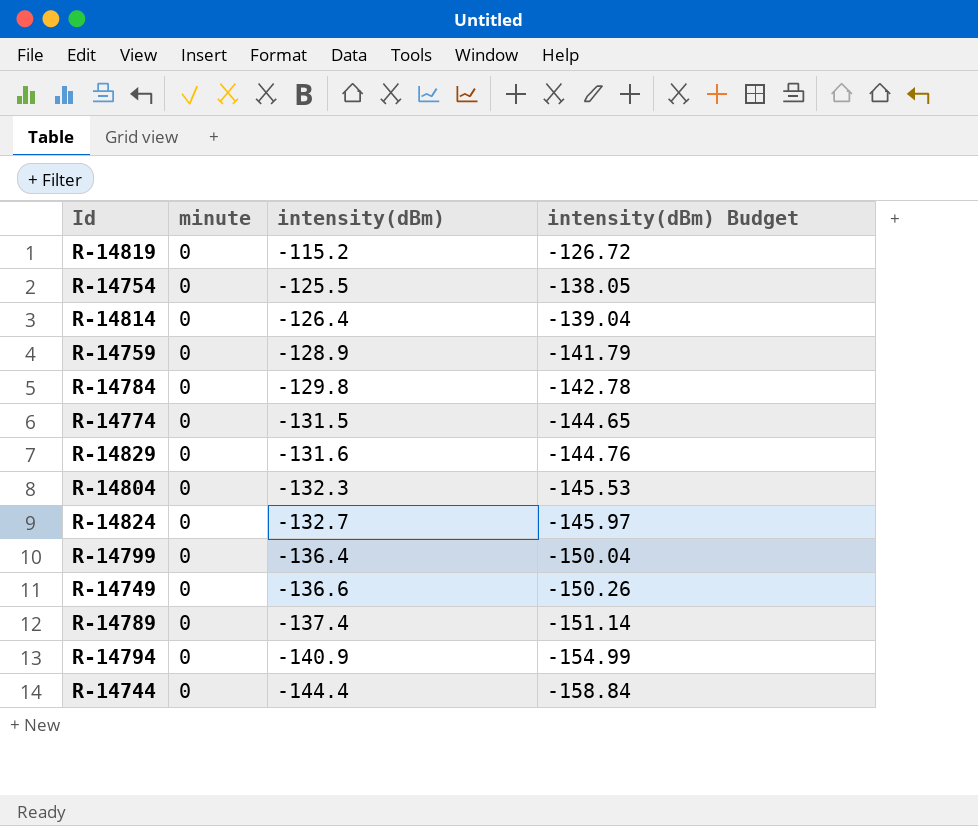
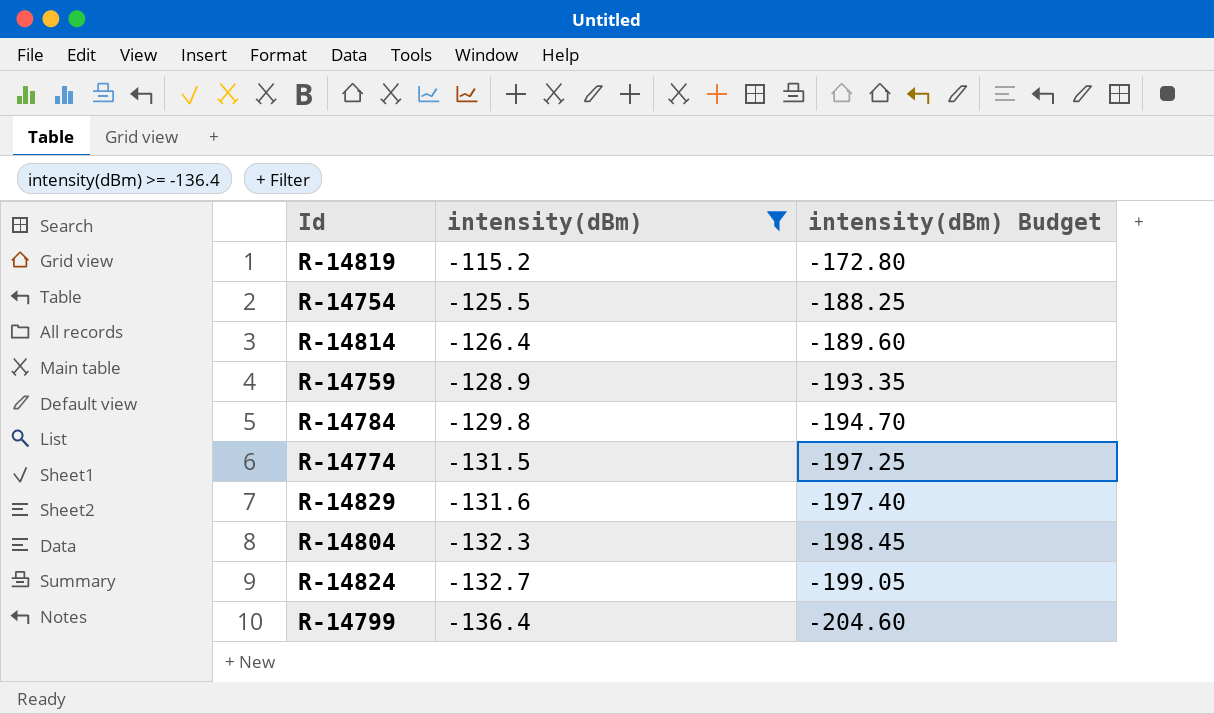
filter: none -> intensity(dBm) >= -136.4
column minute | position: 2 -> none
column intensity(dBm) Budget | formula: [intensity(dBm)] * 1.1 -> [intensity(dBm)] * 1.5

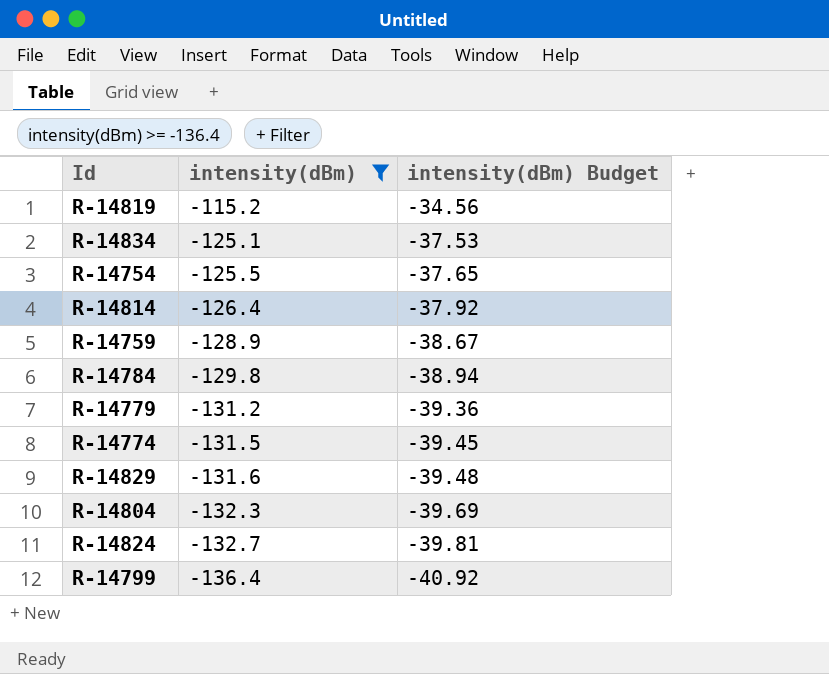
column intensity(dBm) Budget | formula: [intensity(dBm)] * 1.5 -> [intensity(dBm)] * 0.3
row R-14834: none -> -125.1 | -37.53
row R-14779: none -> -131.2 | -39.36

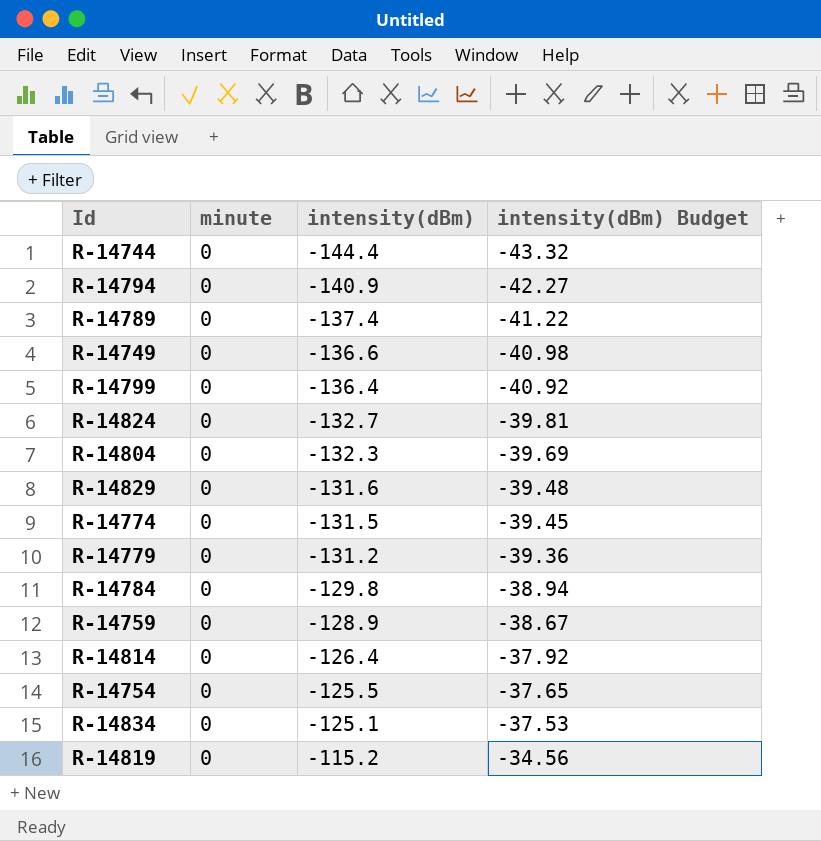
filter: intensity(dBm) >= -136.4 -> none
row order: intensity(dBm) descending -> intensity(dBm) ascending
column minute | position: none -> 2

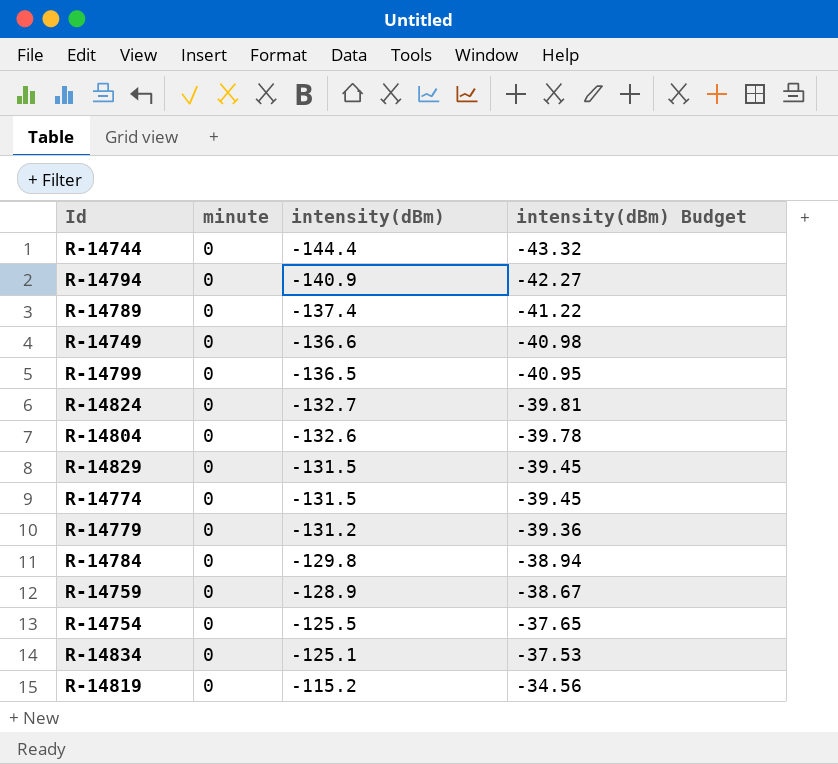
row R-14814: 0 | -126.4 | -37.92 -> none
R-14799 | intensity(dBm): -136.4 -> -136.5
R-14799 | intensity(dBm) Budget: -40.92 -> -40.95
R-14804 | intensity(dBm): -132.3 -> -132.6
R-14804 | intensity(dBm) Budget: -39.69 -> -39.78
R-14829 | intensity(dBm): -131.6 -> -131.5
R-14829 | intensity(dBm) Budget: -39.48 -> -39.45

